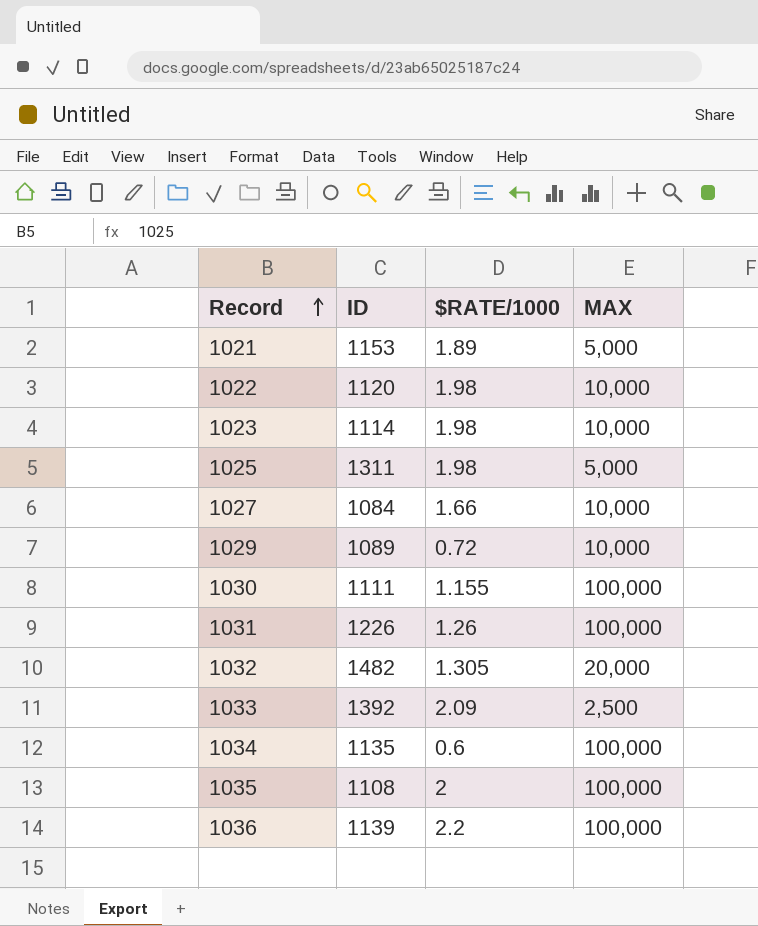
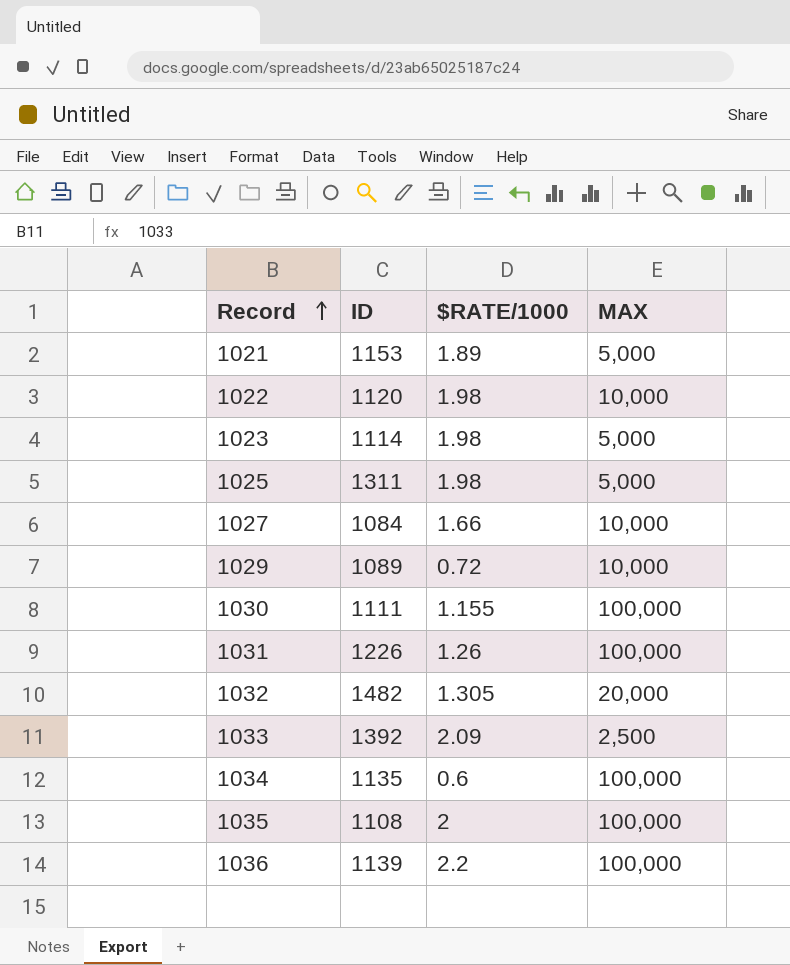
1023 | MAX: 10,000 -> 5,000

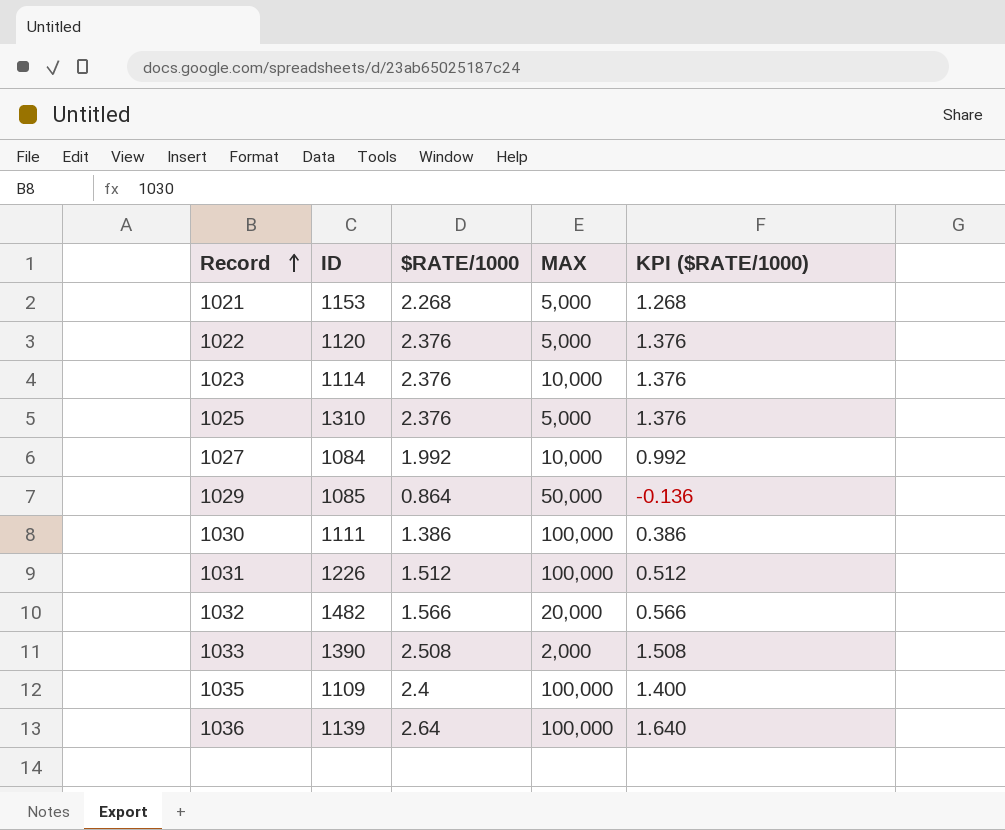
column KPI ($RATE/1000) | formula: none -> [$RATE/1000] - 1
row 1034: 1135 | 0.6 | 100,000 -> none
1021 | $RATE/1000: 1.89 -> 2.268
1022 | $RATE/1000: 1.98 -> 2.376
1022 | MAX: 10,000 -> 5,000
1023 | $RATE/1000: 1.98 -> 2.376
1023 | MAX: 5,000 -> 10,000
1025 | ID: 1311 -> 1310
1025 | $RATE/1000: 1.98 -> 2.376
1027 | $RATE/1000: 1.66 -> 1.992
1029 | ID: 1089 -> 1085
1029 | $RATE/1000: 0.72 -> 0.864
1029 | MAX: 10,000 -> 50,000
1030 | $RATE/1000: 1.155 -> 1.386
1031 | $RATE/1000: 1.26 -> 1.512
1032 | $RATE/1000: 1.305 -> 1.566
1033 | ID: 1392 -> 1390
1033 | $RATE/1000: 2.09 -> 2.508
1033 | MAX: 2,500 -> 2,000
1035 | ID: 1108 -> 1109
1035 | $RATE/1000: 2 -> 2.4
1036 | $RATE/1000: 2.2 -> 2.64

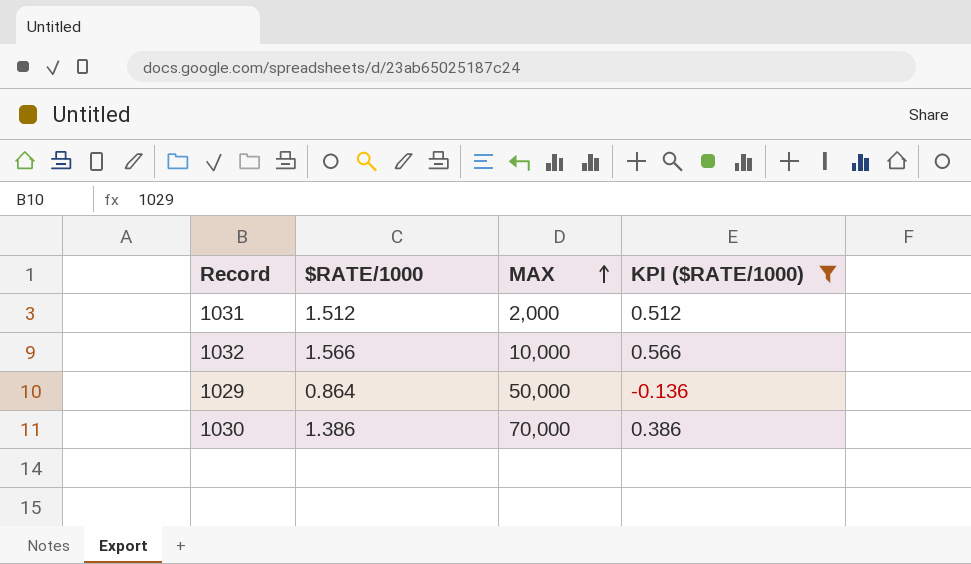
filter: none -> KPI ($RATE/1000) <= 0.566
row order: Record ascending -> MAX ascending
column ID | position: 2 -> none
1031 | MAX: 100,000 -> 2,000
1032 | MAX: 20,000 -> 10,000
1030 | MAX: 100,000 -> 70,000

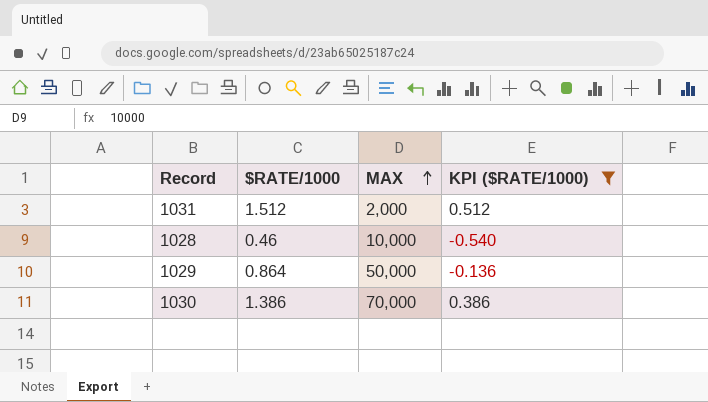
row 1032: 1.566 | 10,000 | 0.566 -> none
row 1028: none -> 0.46 | 10,000 | -0.540

